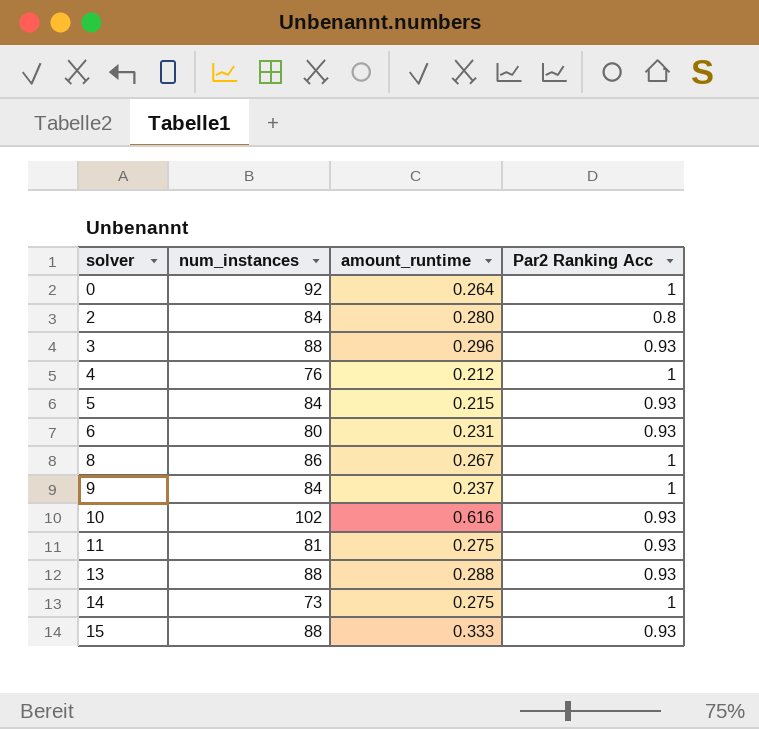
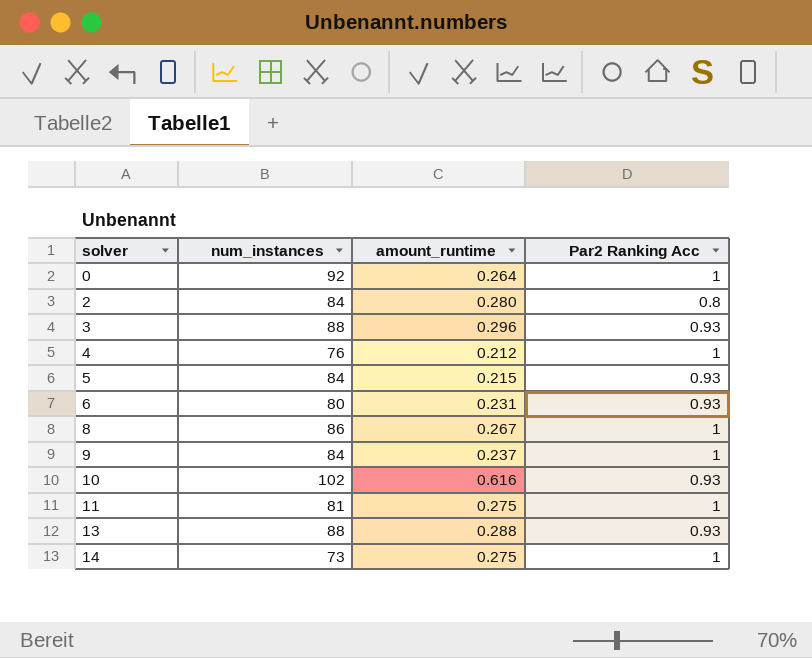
row 15: 88 | 0.333 | 0.93 -> none
11 | Par2 Ranking Acc: 0.93 -> 1

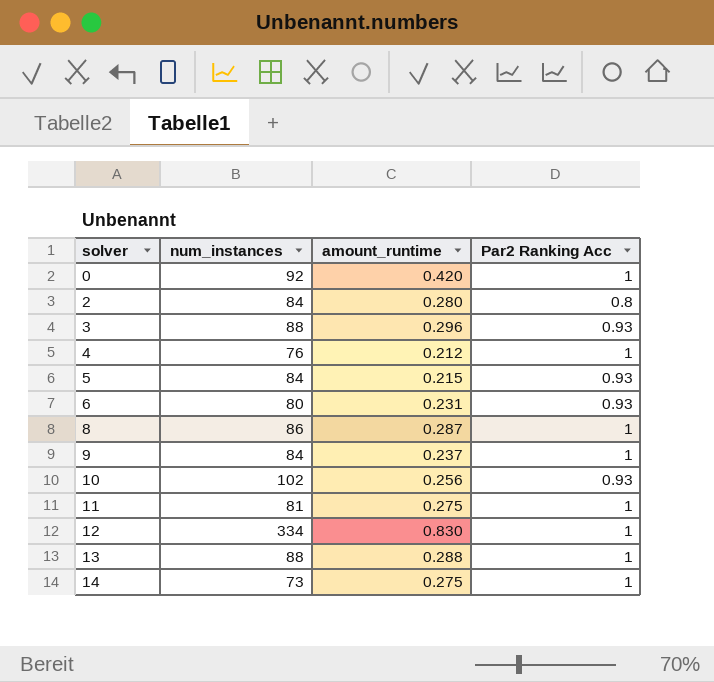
0 | amount_runtime: 0.264 -> 0.420
8 | amount_runtime: 0.267 -> 0.287
10 | amount_runtime: 0.616 -> 0.256
row 12: none -> 334 | 0.830 | 1
13 | Par2 Ranking Acc: 0.93 -> 1

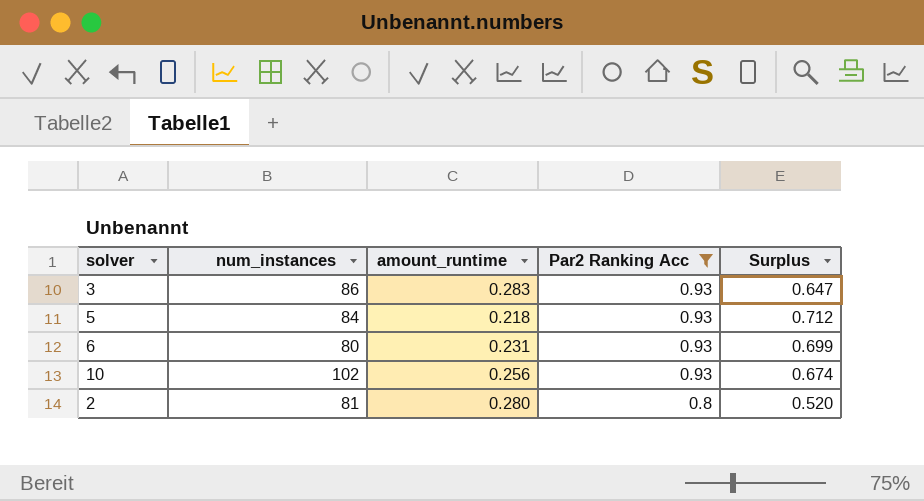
filter: none -> Par2 Ranking Acc != 1
row order: solver ascending -> Par2 Ranking Acc descending
column Surplus | formula: none -> [Par2 Ranking Acc] - [amount_runtime]
3 | num_instances: 88 -> 86
3 | amount_runtime: 0.296 -> 0.283
5 | amount_runtime: 0.215 -> 0.218
2 | num_instances: 84 -> 81

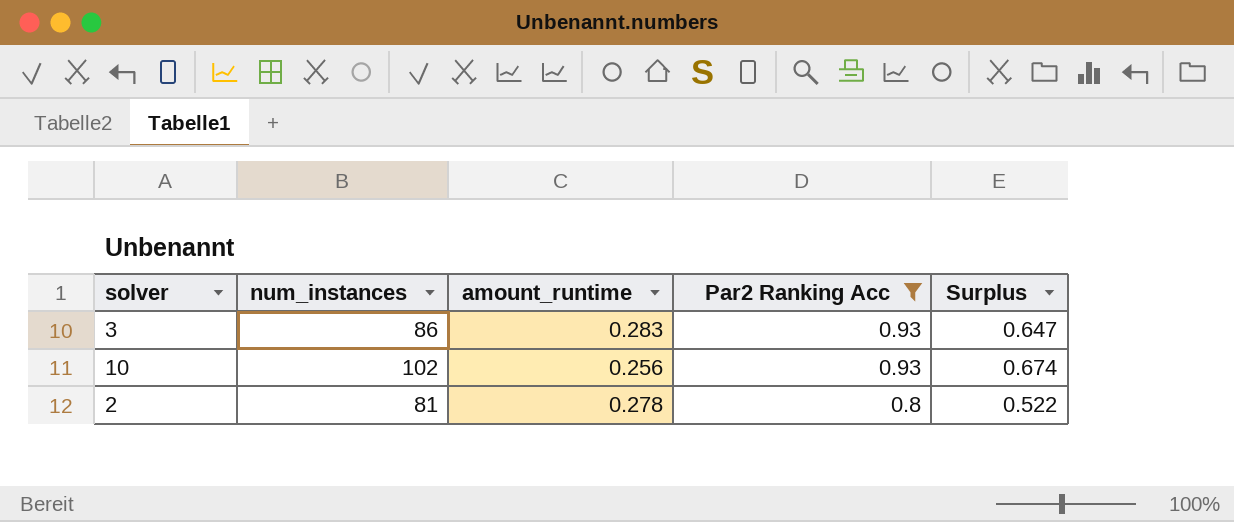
row 5: 84 | 0.218 | 0.93 | 0.712 -> none
row 6: 80 | 0.231 | 0.93 | 0.699 -> none
2 | amount_runtime: 0.280 -> 0.278
2 | Surplus: 0.520 -> 0.522

